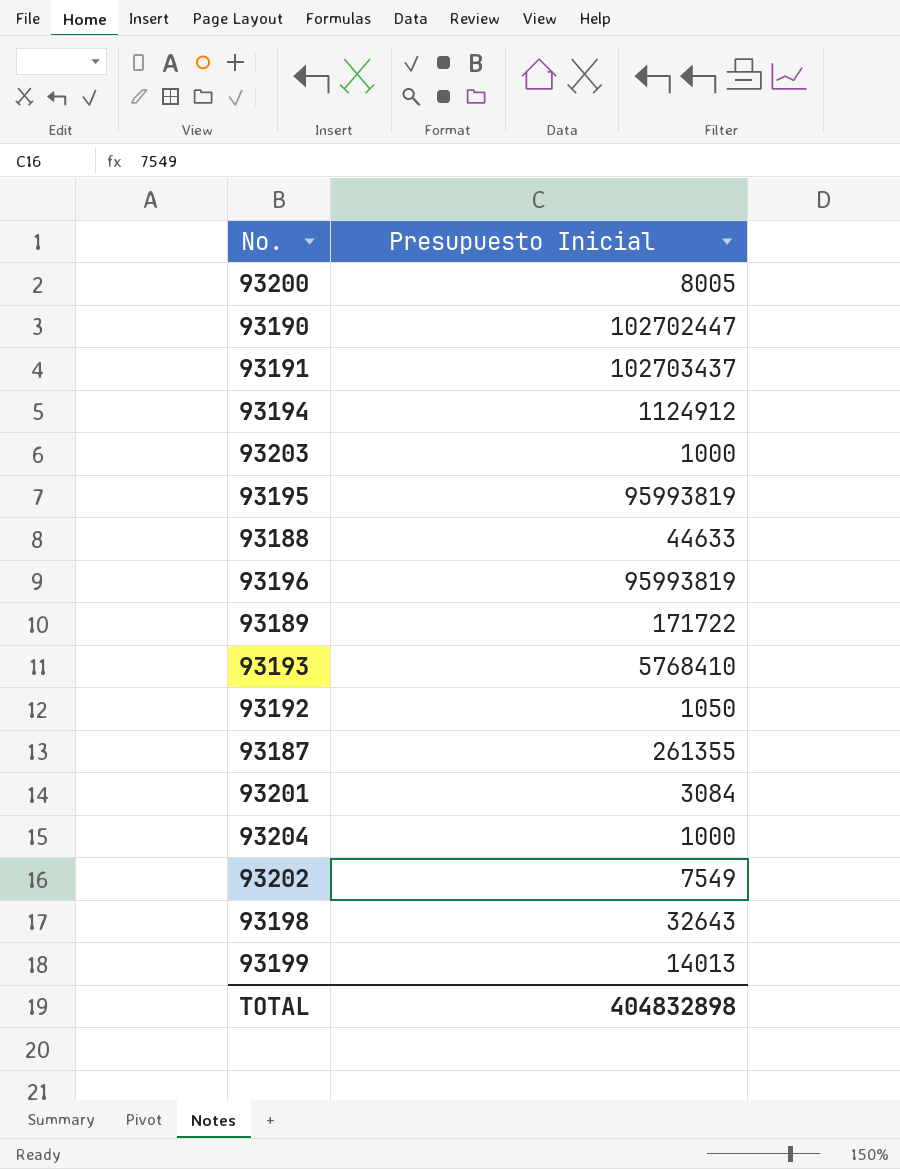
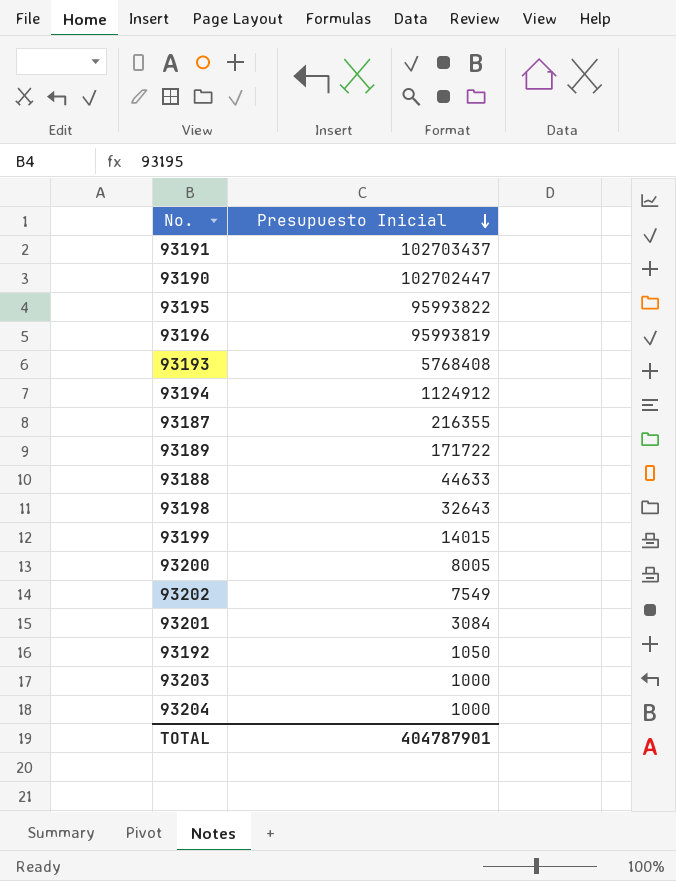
row order: none -> Presupuesto Inicial descending
93195 | Presupuesto Inicial: 95993819 -> 95993822
93193 | Presupuesto Inicial: 5768410 -> 5768408
93187 | Presupuesto Inicial: 261355 -> 216355
93199 | Presupuesto Inicial: 14013 -> 14015
TOTAL | Presupuesto Inicial: 404832898 -> 404787901

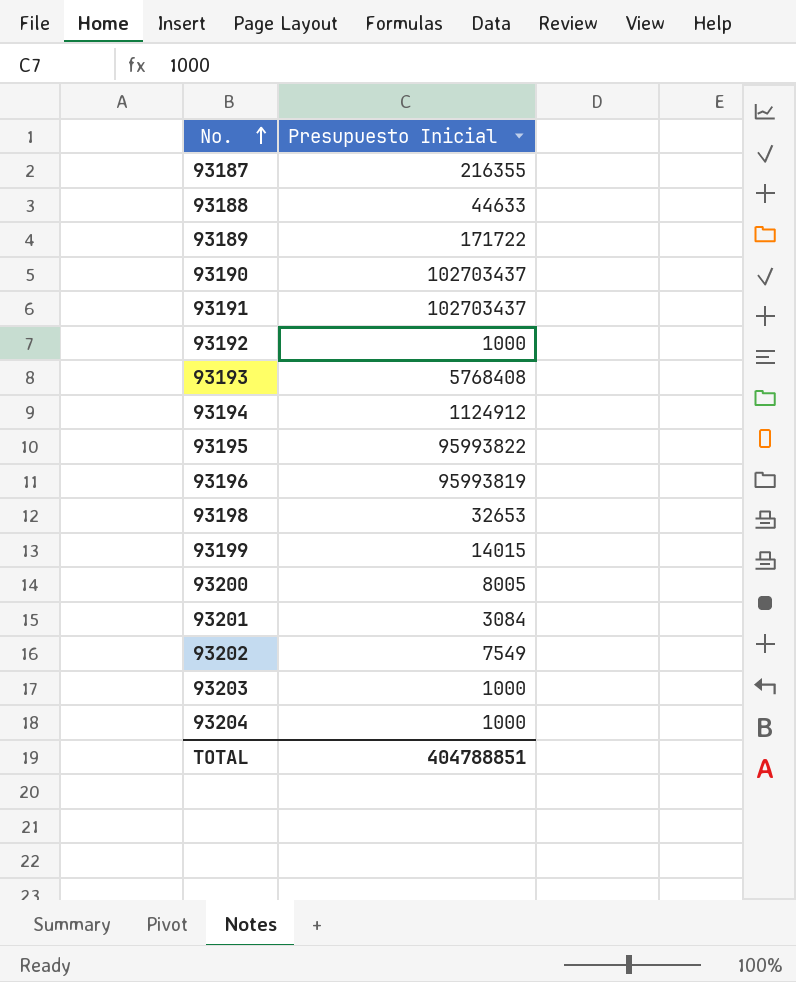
row order: Presupuesto Inicial descending -> No. ascending
93190 | Presupuesto Inicial: 102702447 -> 102703437
93192 | Presupuesto Inicial: 1050 -> 1000
93198 | Presupuesto Inicial: 32643 -> 32653
TOTAL | Presupuesto Inicial: 404787901 -> 404788851

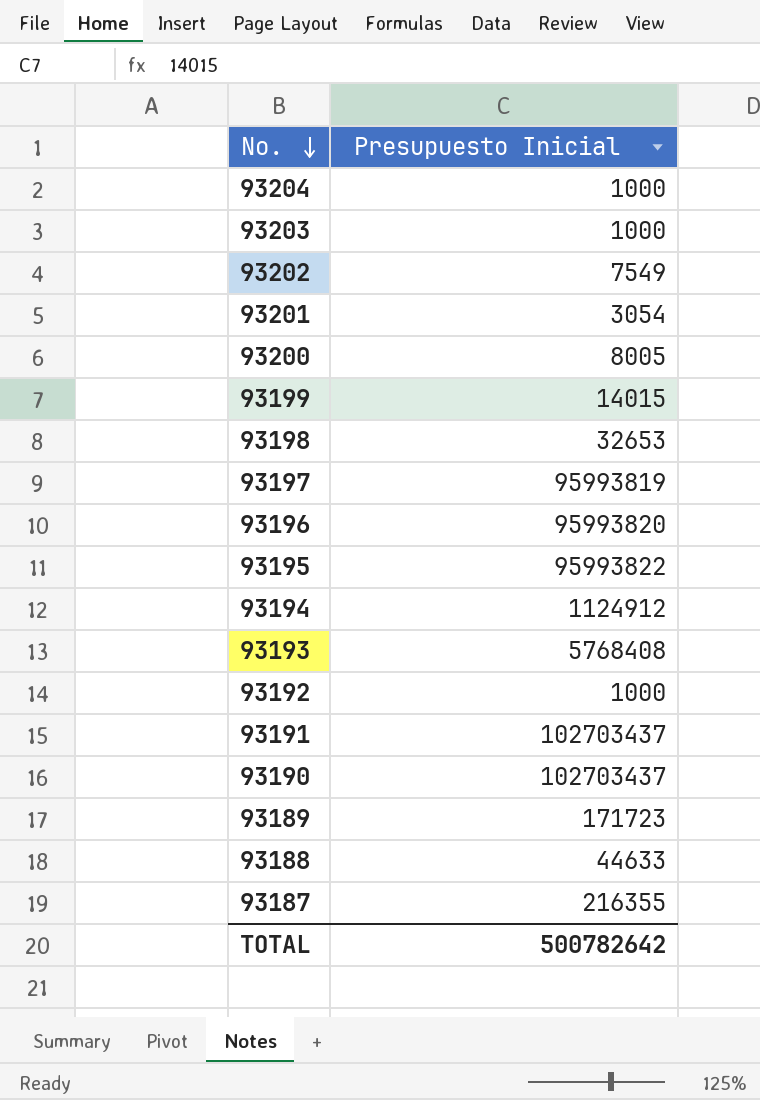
row order: No. ascending -> No. descending
93201 | Presupuesto Inicial: 3084 -> 3054
row 93197: none -> 95993819
93196 | Presupuesto Inicial: 95993819 -> 95993820
93189 | Presupuesto Inicial: 171722 -> 171723
TOTAL | Presupuesto Inicial: 404788851 -> 500782642

